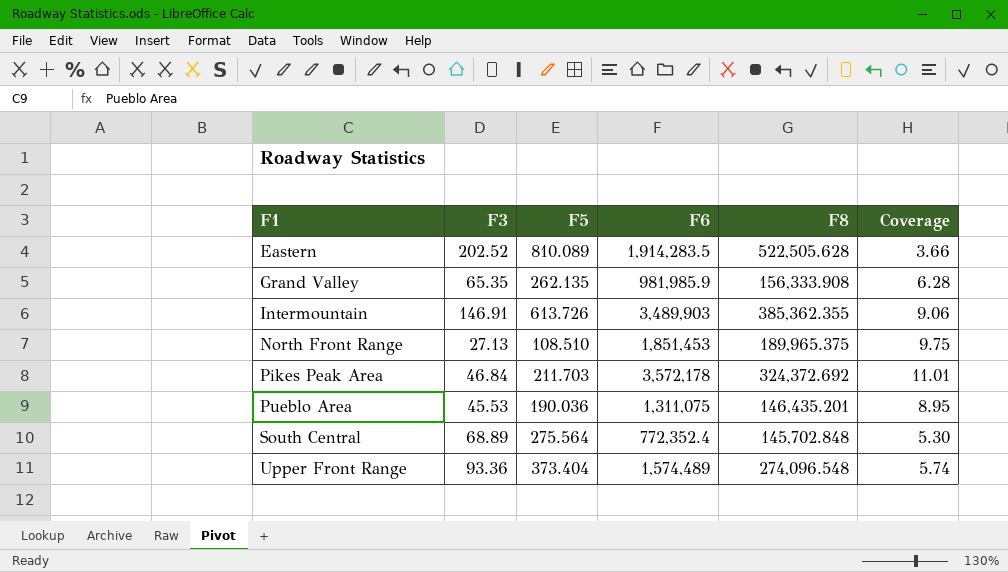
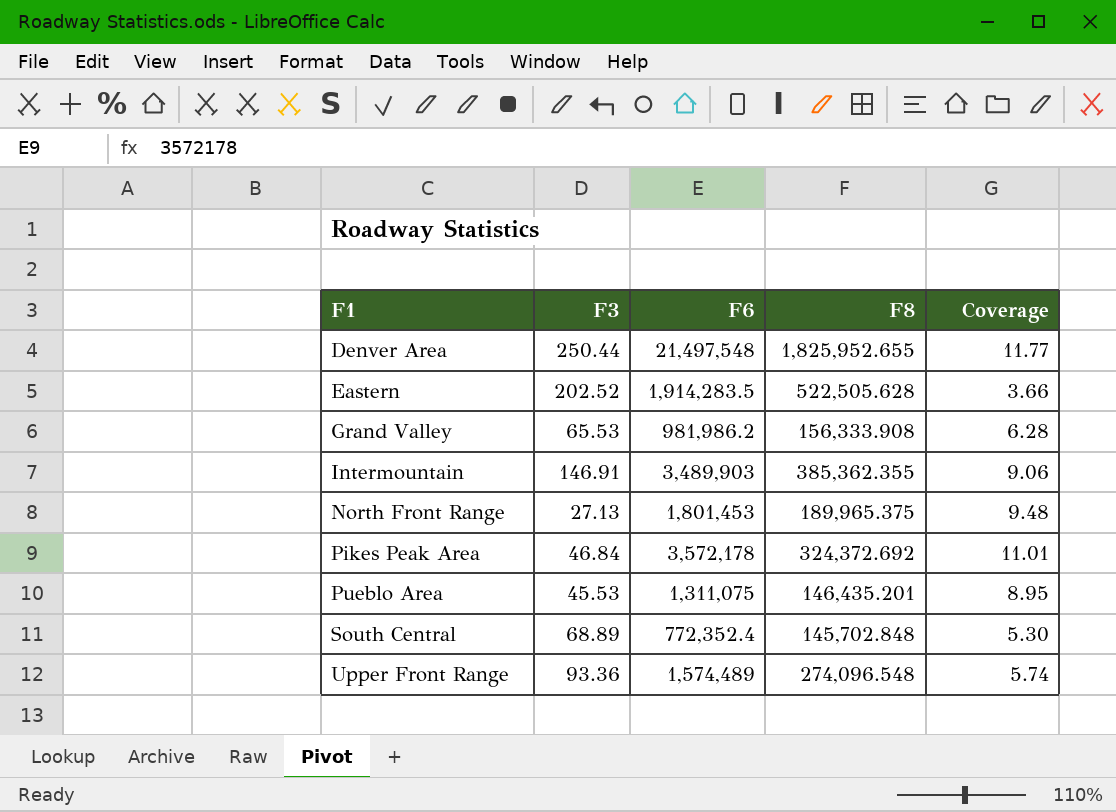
column F5 | position: 3 -> none
row Denver Area: none -> 250.44 | 21,497,548 | 1,825,952.655 | 11.77
Grand Valley | F3: 65.35 -> 65.53
Grand Valley | F6: 981,985.9 -> 981,986.2
North Front Range | F6: 1,851,453 -> 1,801,453
North Front Range | Coverage: 9.75 -> 9.48

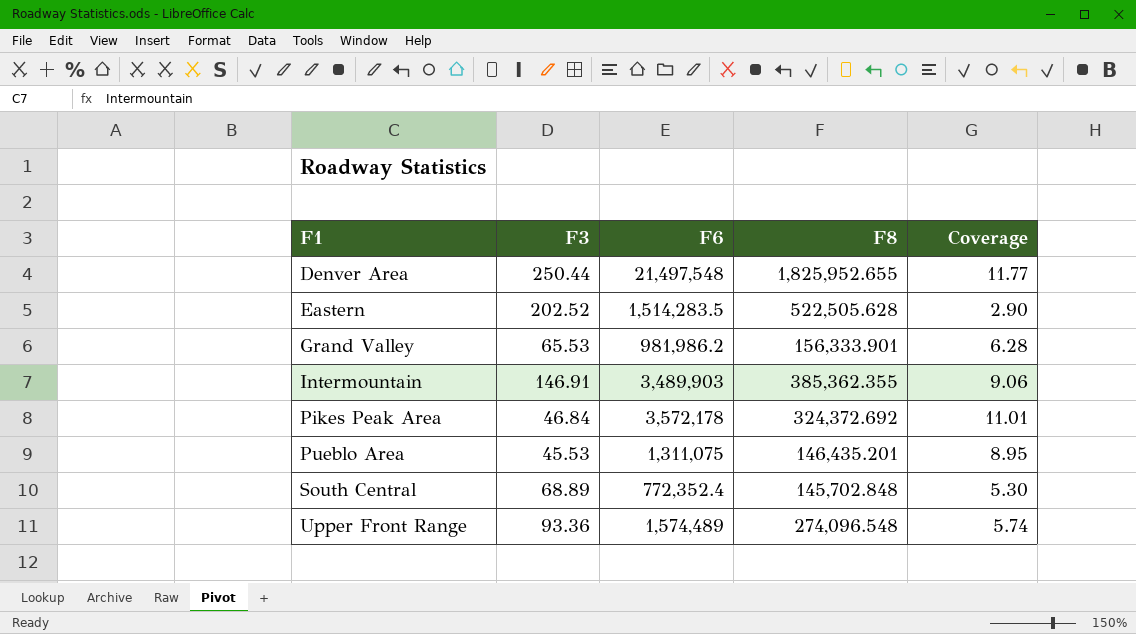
row North Front Range: 27.13 | 1,801,453 | 189,965.375 | 9.48 -> none
Eastern | F6: 1,914,283.5 -> 1,514,283.5
Eastern | Coverage: 3.66 -> 2.90
Grand Valley | F8: 156,333.908 -> 156,333.901

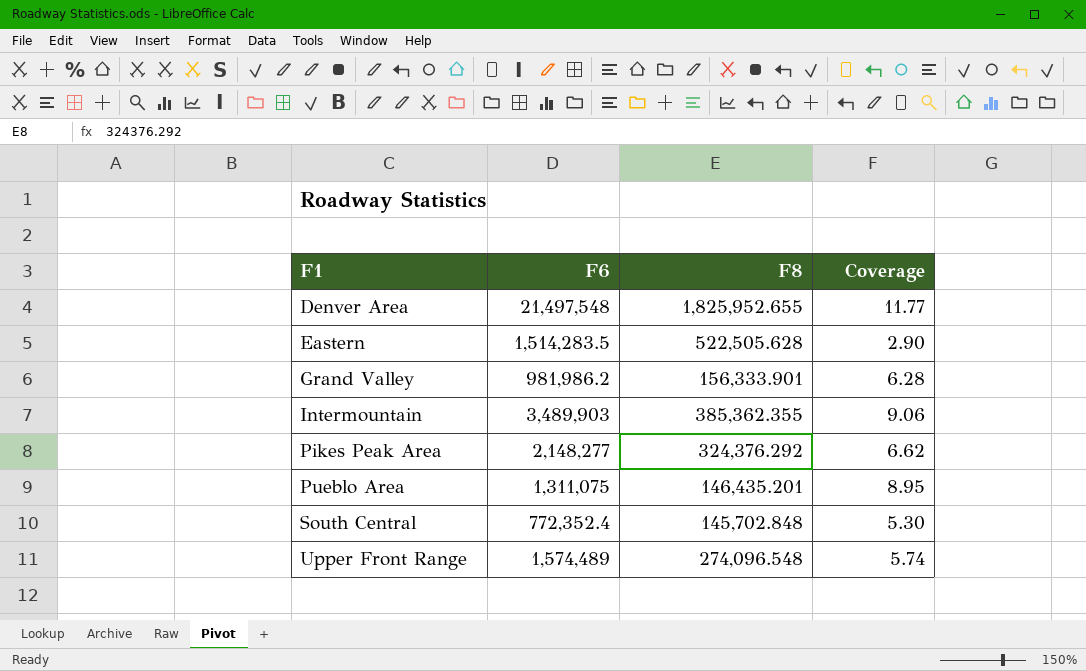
column F3 | position: 2 -> none
Pikes Peak Area | F6: 3,572,178 -> 2,148,277
Pikes Peak Area | F8: 324,372.692 -> 324,376.292
Pikes Peak Area | Coverage: 11.01 -> 6.62

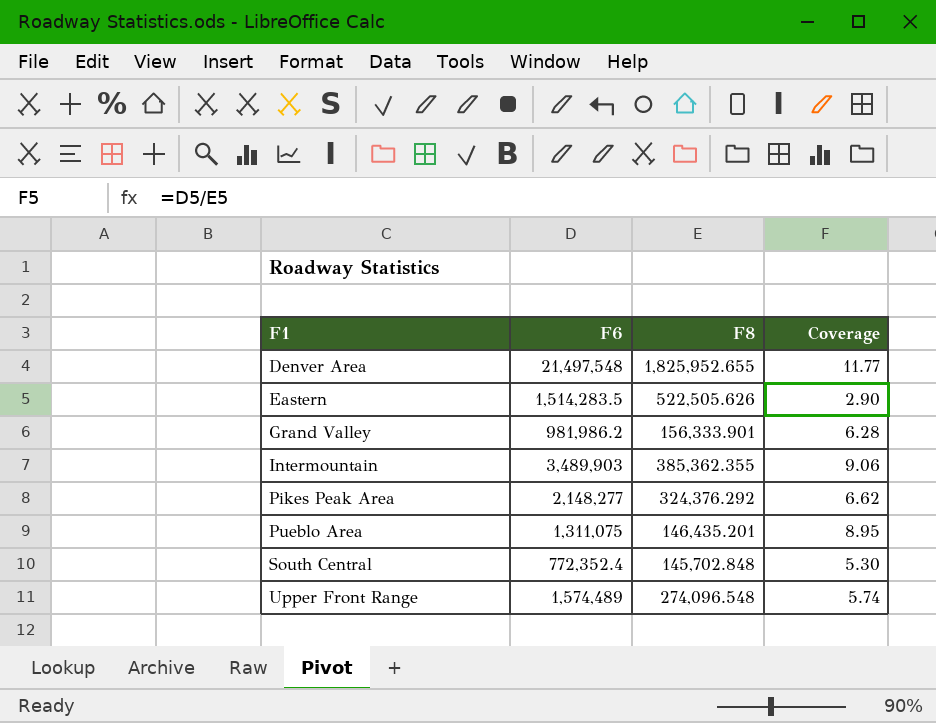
Eastern | F8: 522,505.628 -> 522,505.626

